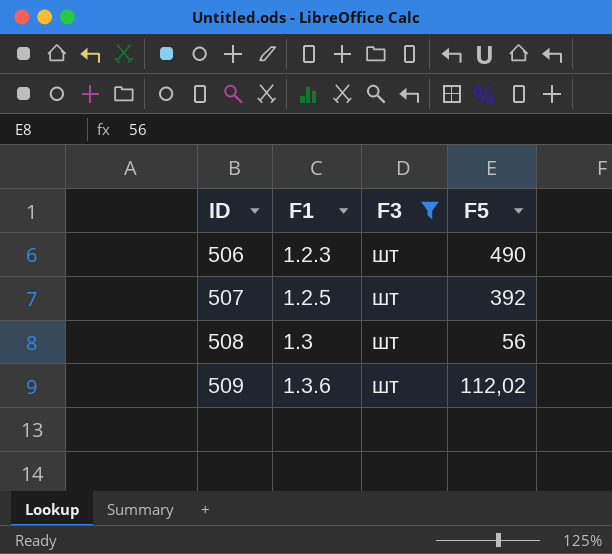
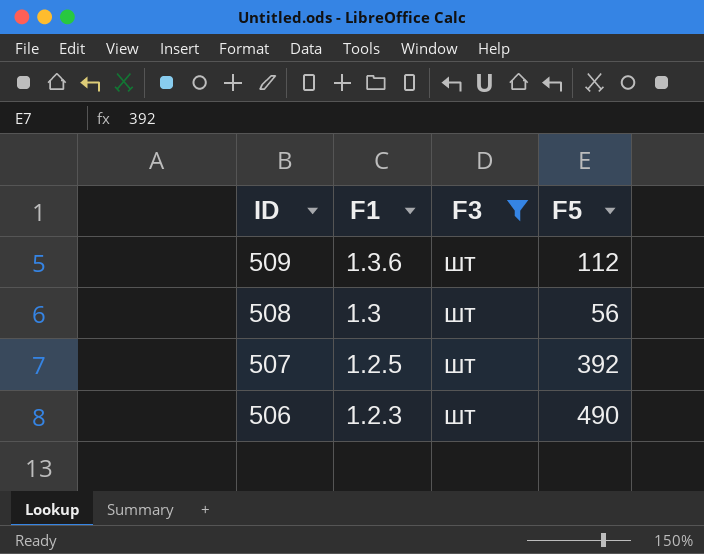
row order: ID ascending -> ID descending
509 | F5: 112,02 -> 112

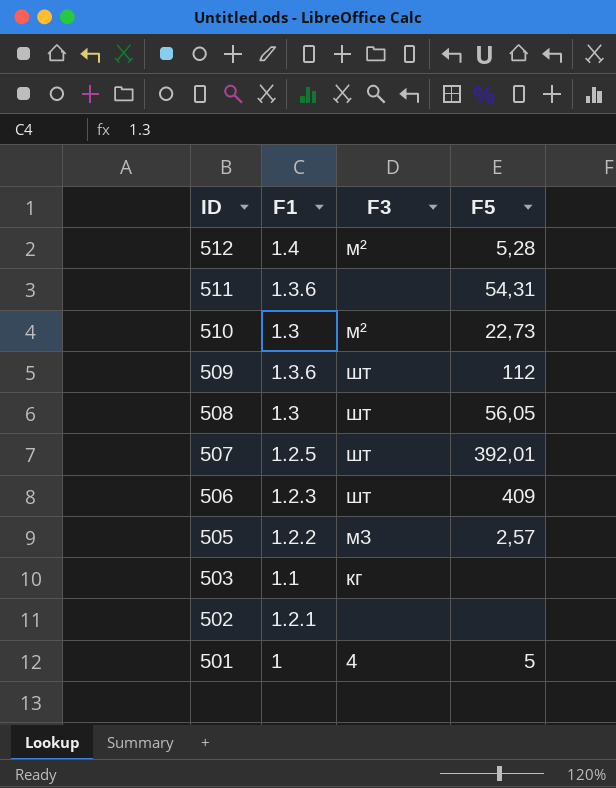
filter: F3 = шт -> none
508 | F5: 56 -> 56,05
507 | F5: 392 -> 392,01
506 | F5: 490 -> 409

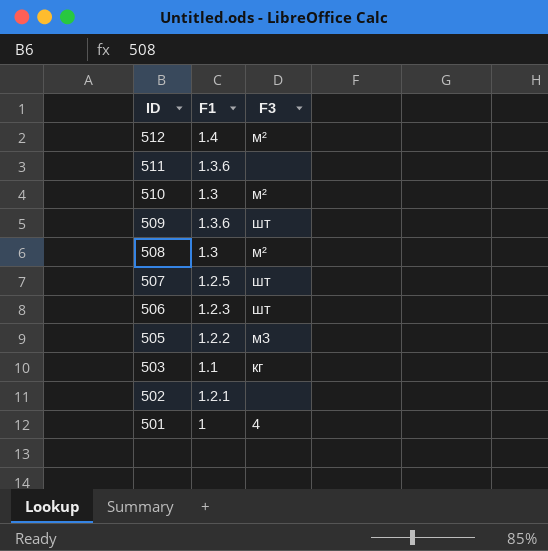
column F5 | position: 4 -> none
508 | F3: шт -> м²

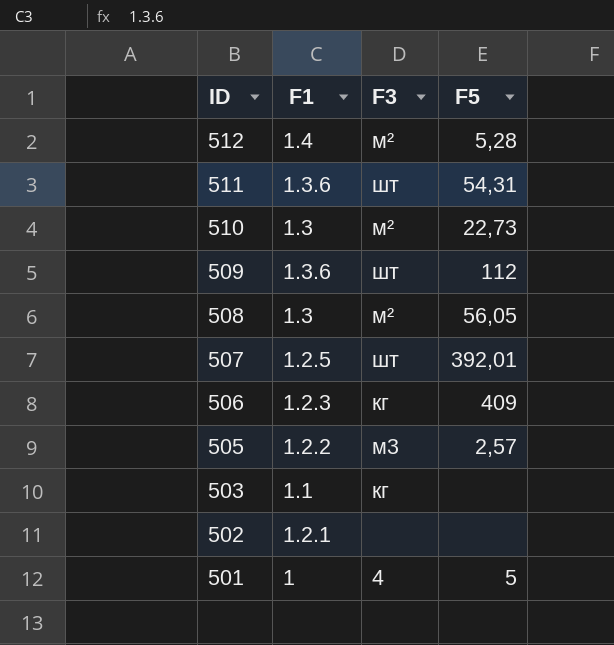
column F5 | position: none -> 4
511 | F3: none -> шт
506 | F3: шт -> кг

